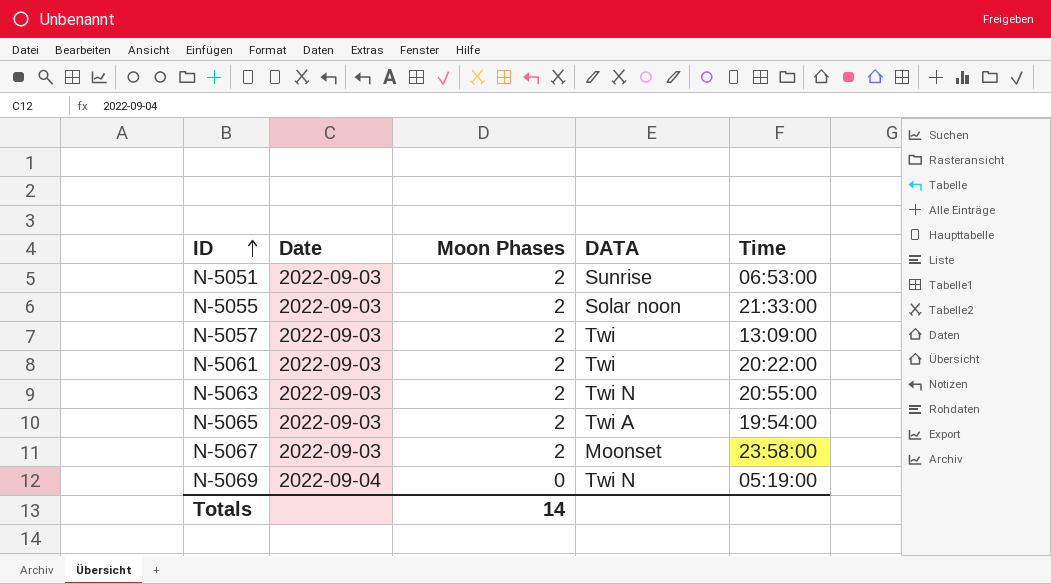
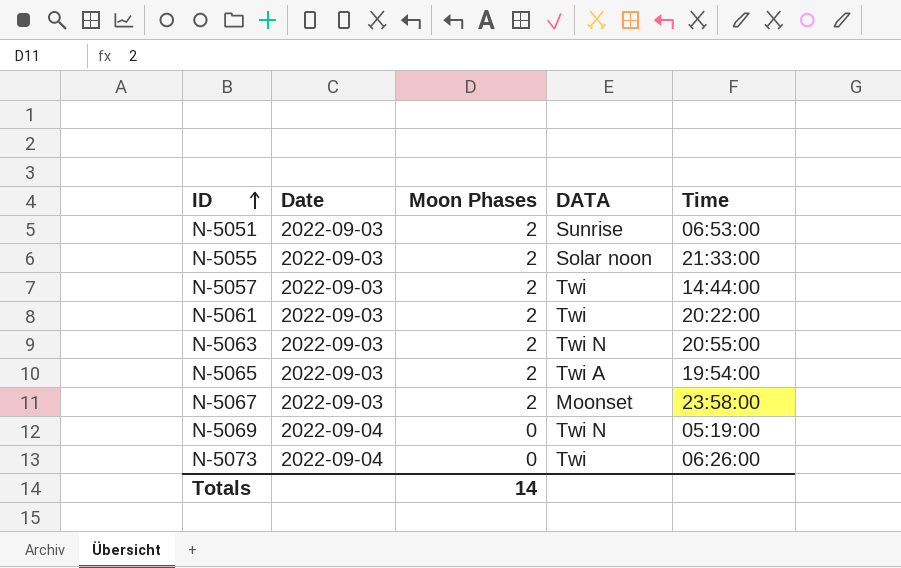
N-5057 | Time: 13:09:00 -> 14:44:00
row N-5073: none -> 2022-09-04 | 0 | Twi | 06:26:00

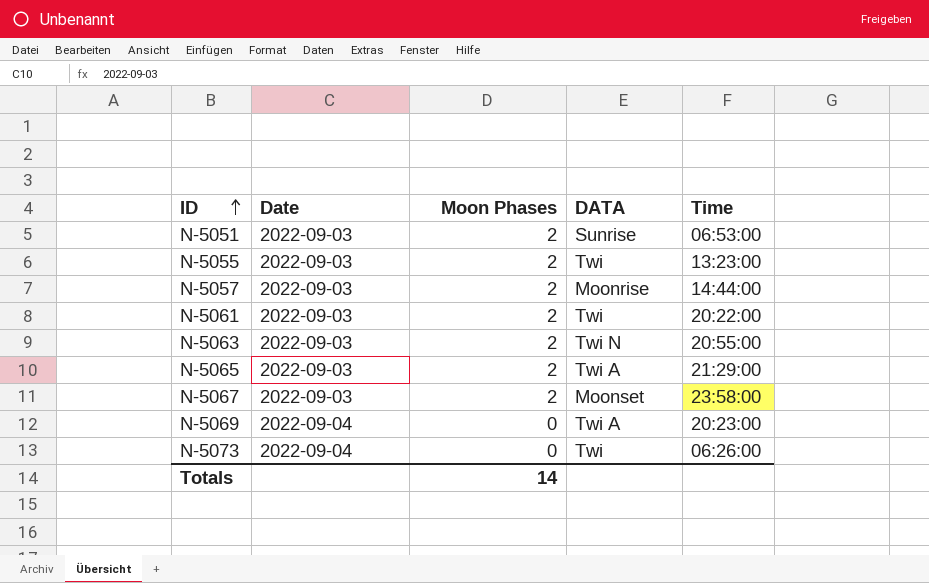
N-5055 | DATA: Solar noon -> Twi
N-5055 | Time: 21:33:00 -> 13:23:00
N-5057 | DATA: Twi -> Moonrise
N-5065 | Time: 19:54:00 -> 21:29:00
N-5069 | DATA: Twi N -> Twi A
N-5069 | Time: 05:19:00 -> 20:23:00

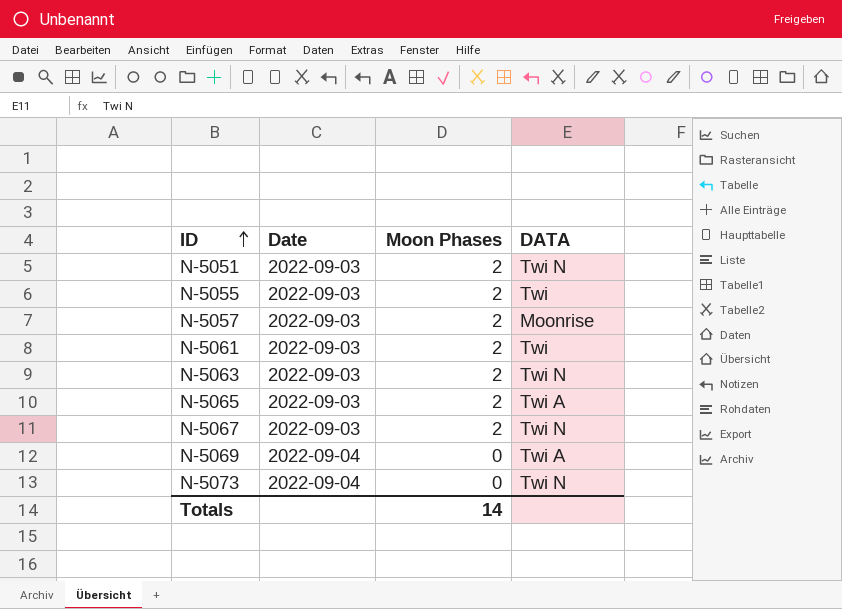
column Time | position: 5 -> none
N-5051 | DATA: Sunrise -> Twi N
N-5067 | DATA: Moonset -> Twi N
N-5073 | DATA: Twi -> Twi N

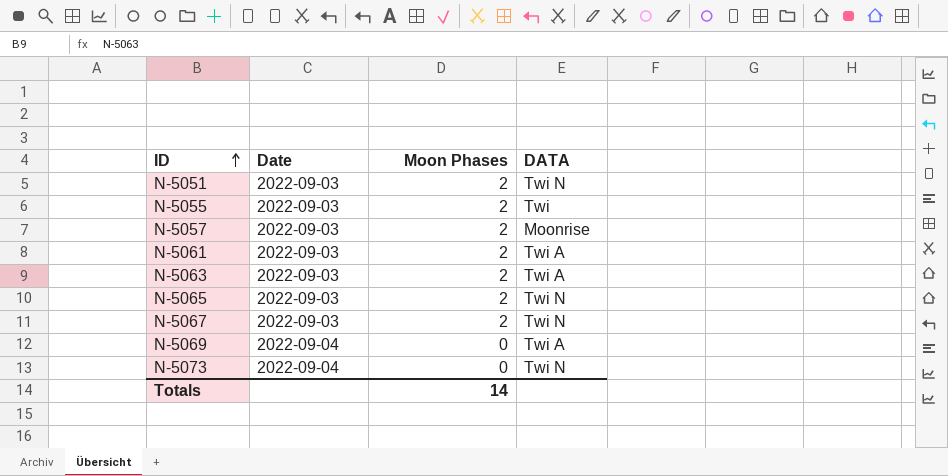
N-5061 | DATA: Twi -> Twi A
N-5063 | DATA: Twi N -> Twi A
N-5065 | DATA: Twi A -> Twi N

